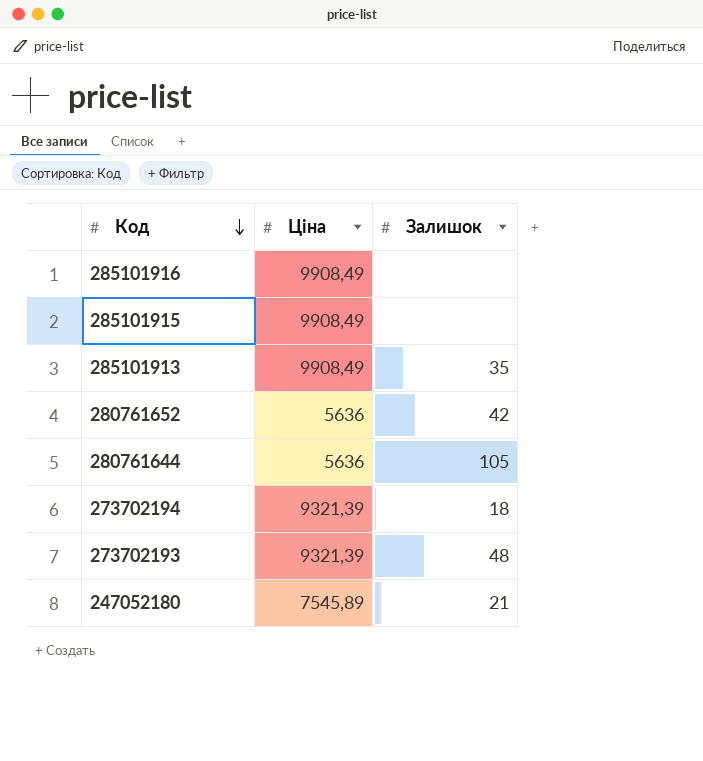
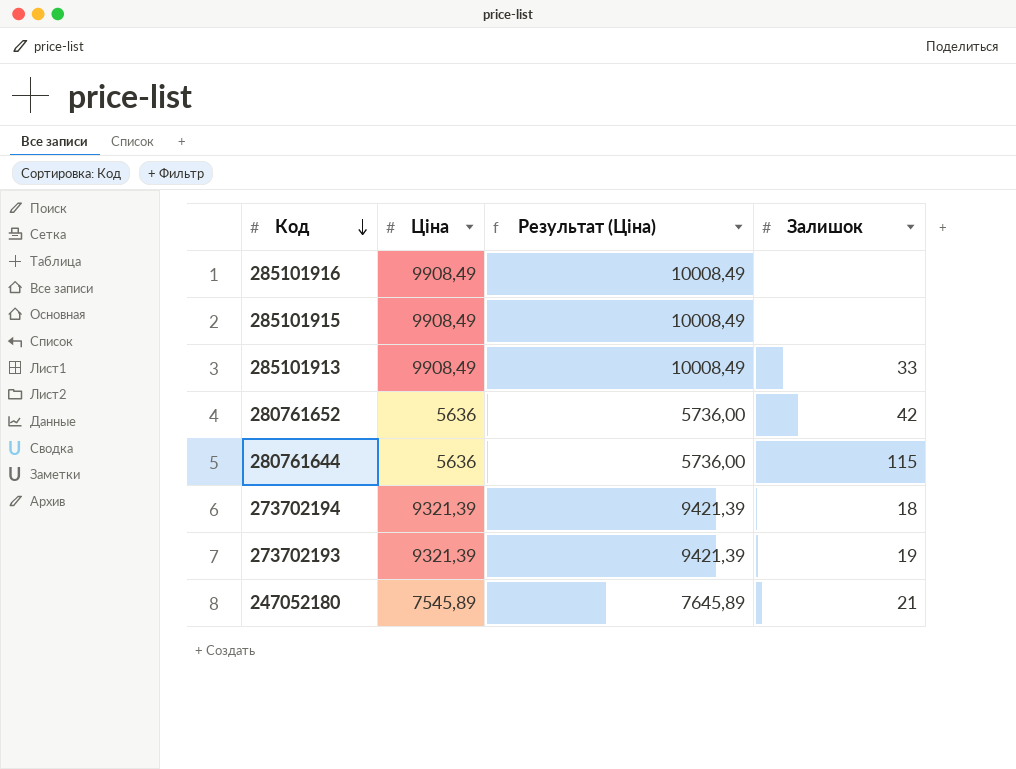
column Результат (Ціна) | formula: none -> [Ціна] + 100
285101913 | Залишок: 35 -> 33
280761644 | Залишок: 105 -> 115
273702193 | Залишок: 48 -> 19

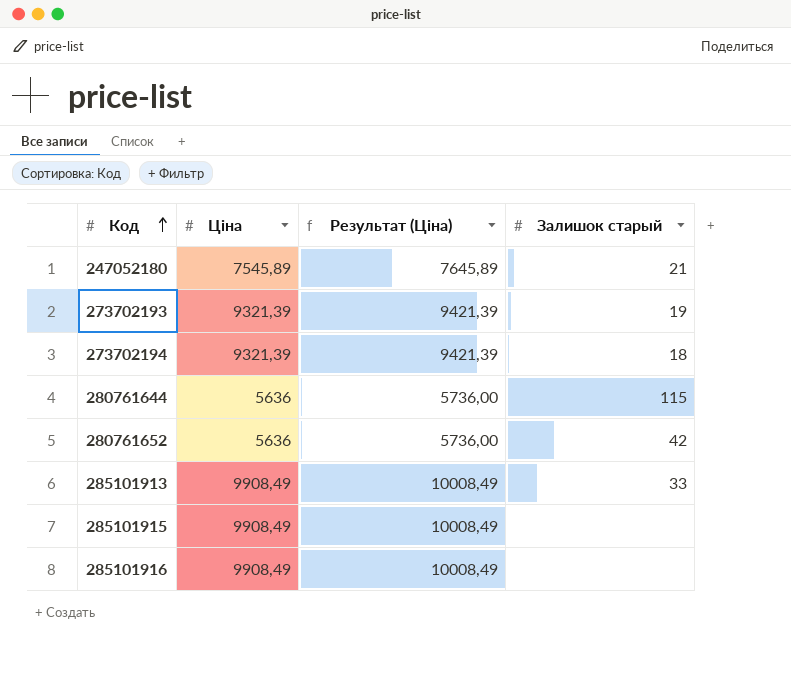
row order: Код descending -> Код ascending
column name: Залишок -> Залишок старый

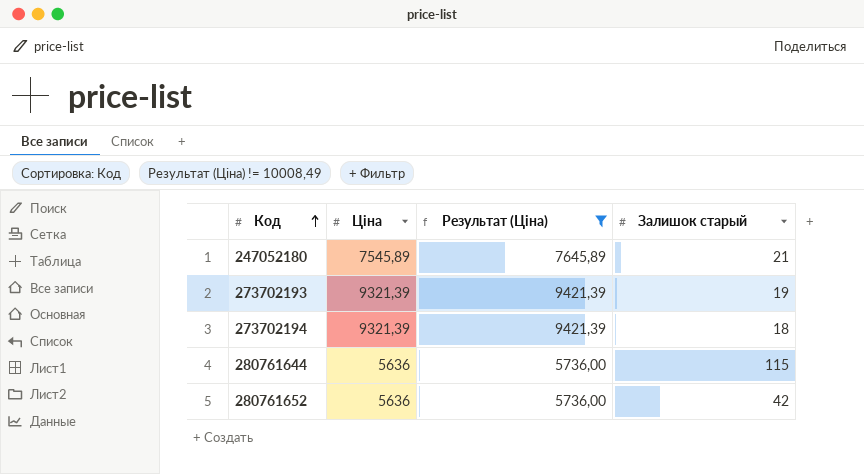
filter: none -> Результат (Ціна) != 10008,49

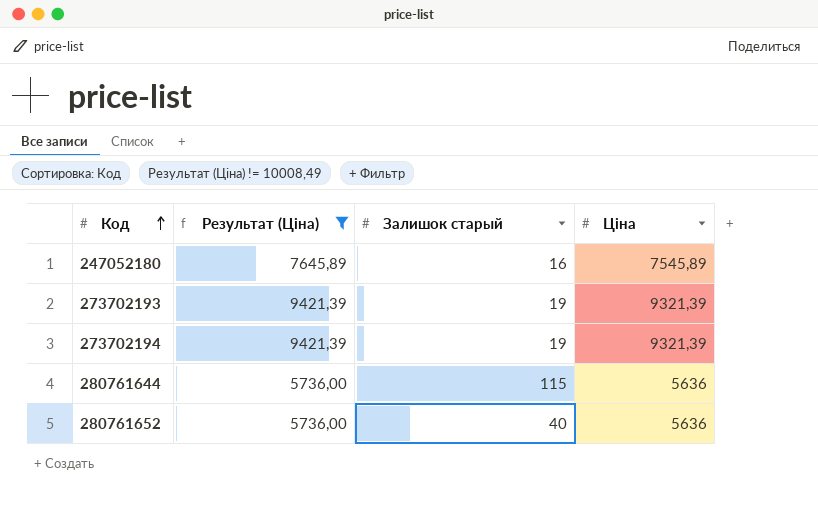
column Ціна | position: 2 -> 4
247052180 | Залишок старый: 21 -> 16
273702194 | Залишок старый: 18 -> 19
280761652 | Залишок старый: 42 -> 40

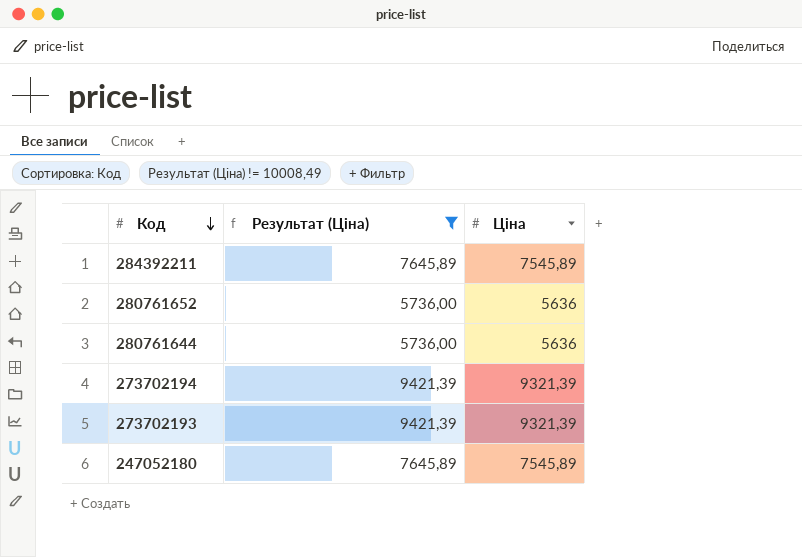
row order: Код ascending -> Код descending
column Залишок старый | position: 3 -> none
row 284392211: none -> 7645,89 | 7545,89

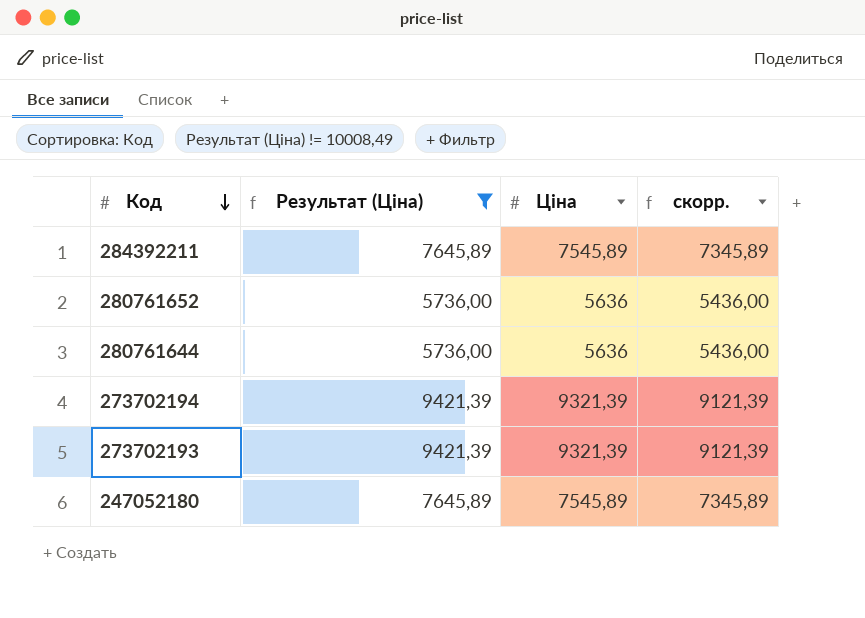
column скорр. | formula: none -> [Ціна] - 200

